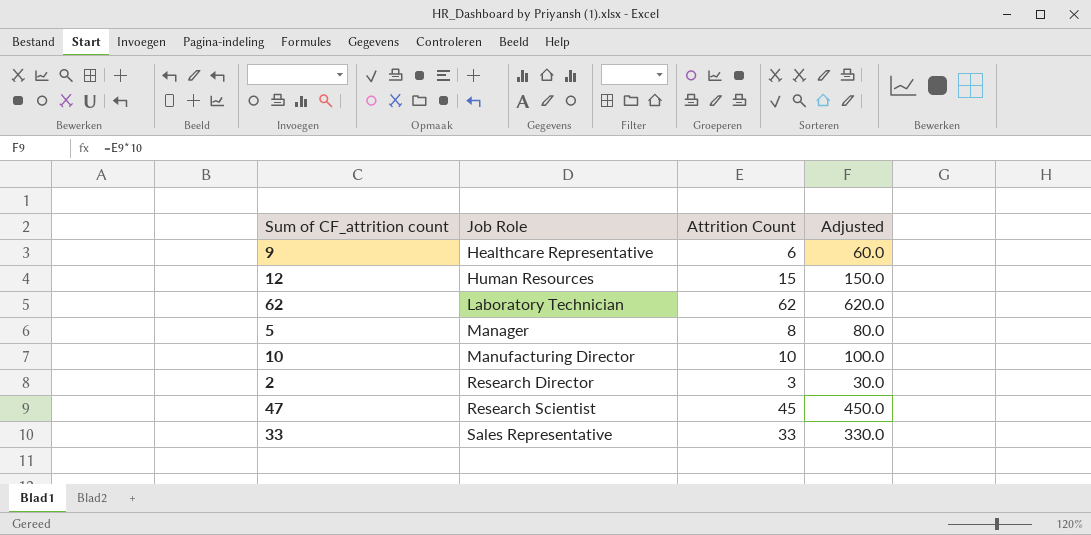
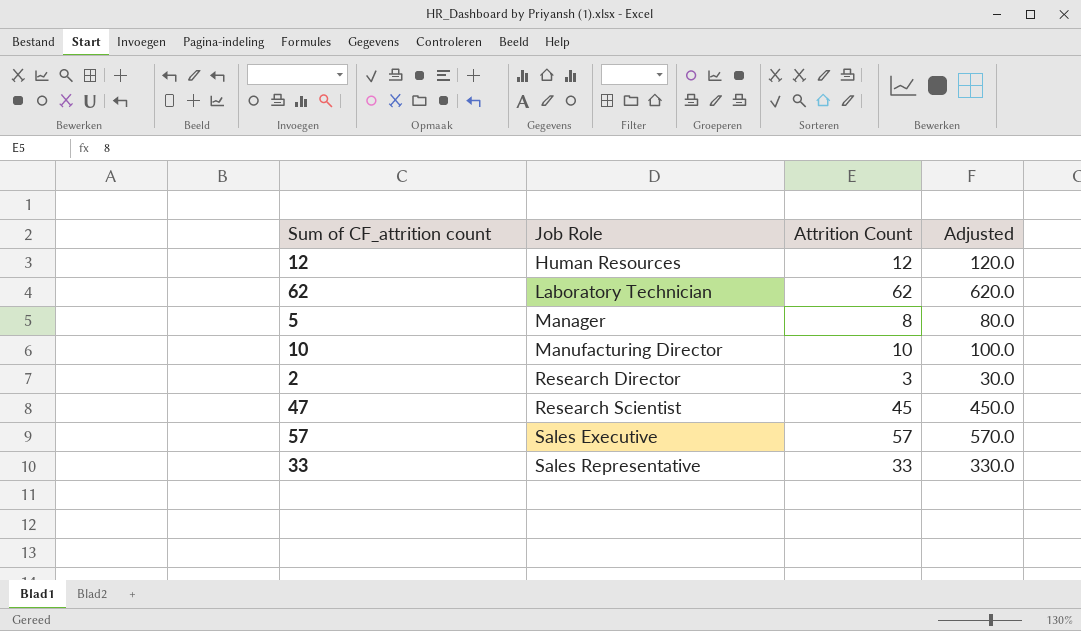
row 9: Healthcare Representative | 6 | 60.0 -> none
12 | Attrition Count: 15 -> 12
12 | Adjusted: 150.0 -> 120.0
row 57: none -> Sales Executive | 57 | 570.0

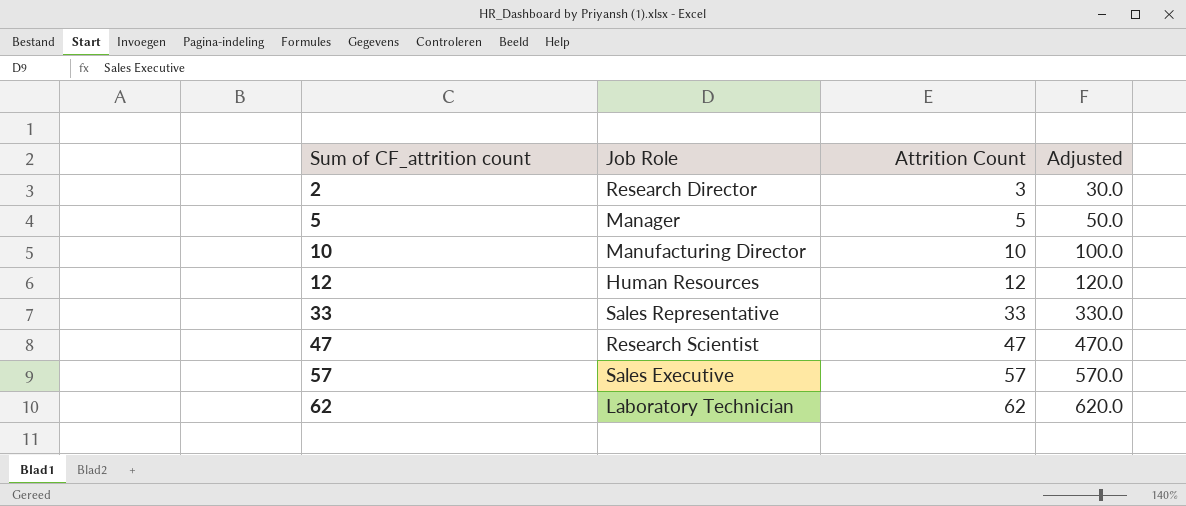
row order: Job Role ascending -> Sum of CF_attrition count ascending
5 | Attrition Count: 8 -> 5
5 | Adjusted: 80.0 -> 50.0
47 | Attrition Count: 45 -> 47
47 | Adjusted: 450.0 -> 470.0

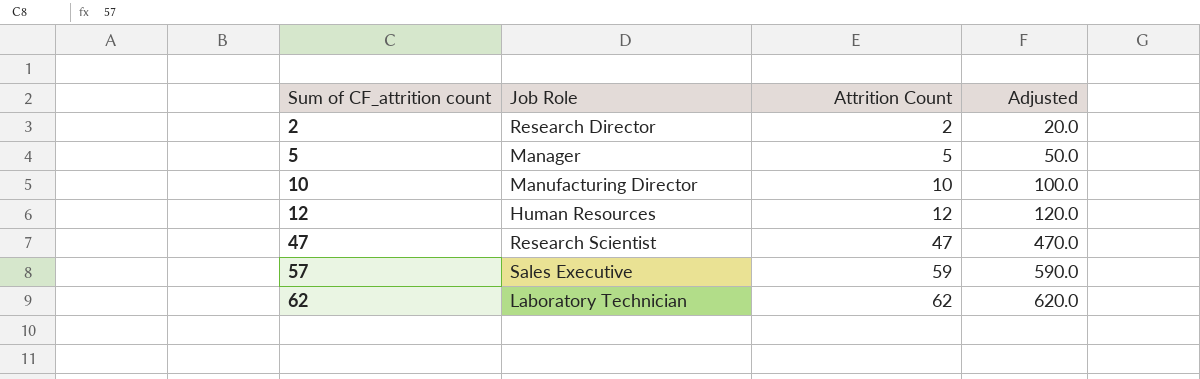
row 33: Sales Representative | 33 | 330.0 -> none
2 | Attrition Count: 3 -> 2
2 | Adjusted: 30.0 -> 20.0
57 | Attrition Count: 57 -> 59
57 | Adjusted: 570.0 -> 590.0

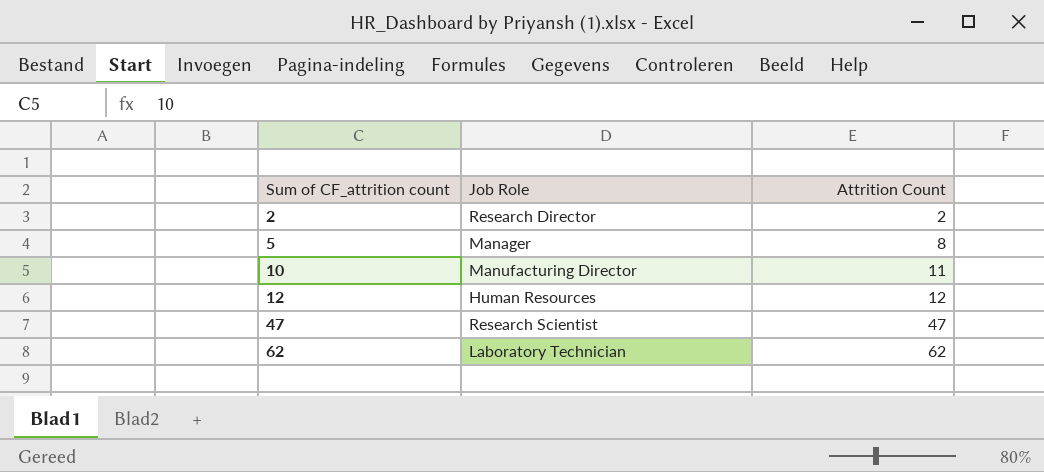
column Adjusted | formula: [Attrition Count] * 10 -> none
row 57: Sales Executive | 59 | 590.0 -> none
5 | Attrition Count: 5 -> 8
10 | Attrition Count: 10 -> 11

